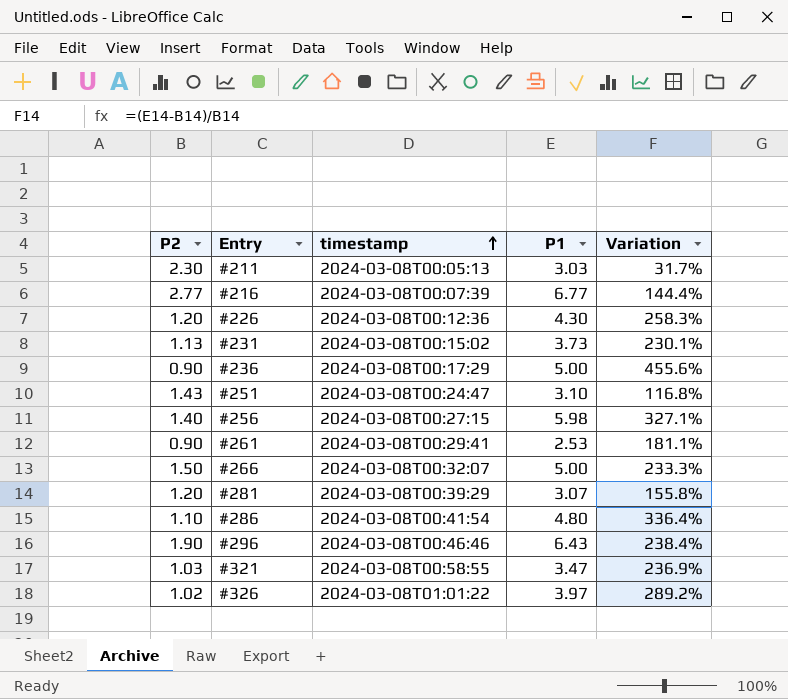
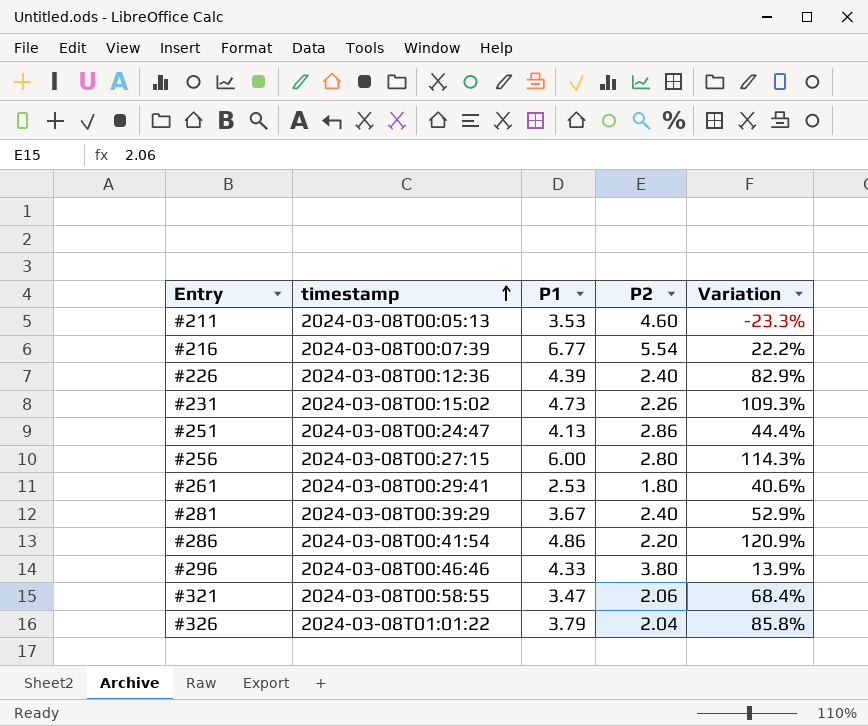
column P2 | position: 1 -> 4
row #236: 0.90 | 2024-03-08T00:17:29 | 5.00 | 455.6% -> none
row #266: 1.50 | 2024-03-08T00:32:07 | 5.00 | 233.3% -> none
#211 | P1: 3.03 -> 3.53
#211 | P2: 2.30 -> 4.60
#211 | Variation: 31.7% -> -23.3%
#216 | P2: 2.77 -> 5.54
#216 | Variation: 144.4% -> 22.2%
#226 | P1: 4.30 -> 4.39
#226 | P2: 1.20 -> 2.40
#226 | Variation: 258.3% -> 82.9%
#231 | P1: 3.73 -> 4.73
#231 | P2: 1.13 -> 2.26
#231 | Variation: 230.1% -> 109.3%
#251 | P1: 3.10 -> 4.13
#251 | P2: 1.43 -> 2.86
#251 | Variation: 116.8% -> 44.4%
#256 | P1: 5.98 -> 6.00
#256 | P2: 1.40 -> 2.80
#256 | Variation: 327.1% -> 114.3%
#261 | P2: 0.90 -> 1.80
#261 | Variation: 181.1% -> 40.6%
#281 | P1: 3.07 -> 3.67
#281 | P2: 1.20 -> 2.40
#281 | Variation: 155.8% -> 52.9%
#286 | P1: 4.80 -> 4.86
#286 | P2: 1.10 -> 2.20
#286 | Variation: 336.4% -> 120.9%
#296 | P1: 6.43 -> 4.33
#296 | P2: 1.90 -> 3.80
#296 | Variation: 238.4% -> 13.9%
#321 | P2: 1.03 -> 2.06
#321 | Variation: 236.9% -> 68.4%
#326 | P1: 3.97 -> 3.79
#326 | P2: 1.02 -> 2.04
#326 | Variation: 289.2% -> 85.8%

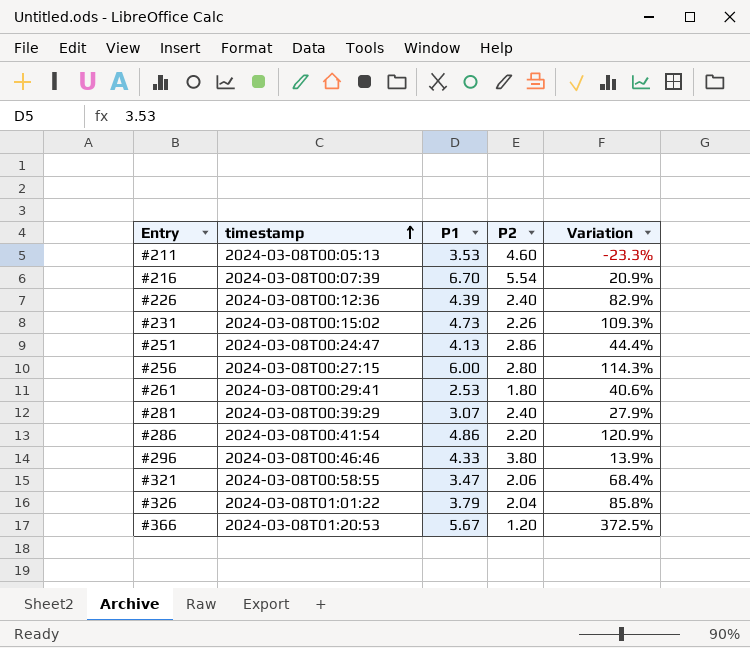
#216 | P1: 6.77 -> 6.70
#216 | Variation: 22.2% -> 20.9%
#281 | P1: 3.67 -> 3.07
#281 | Variation: 52.9% -> 27.9%
row #366: none -> 2024-03-08T01:20:53 | 5.67 | 1.20 | 372.5%

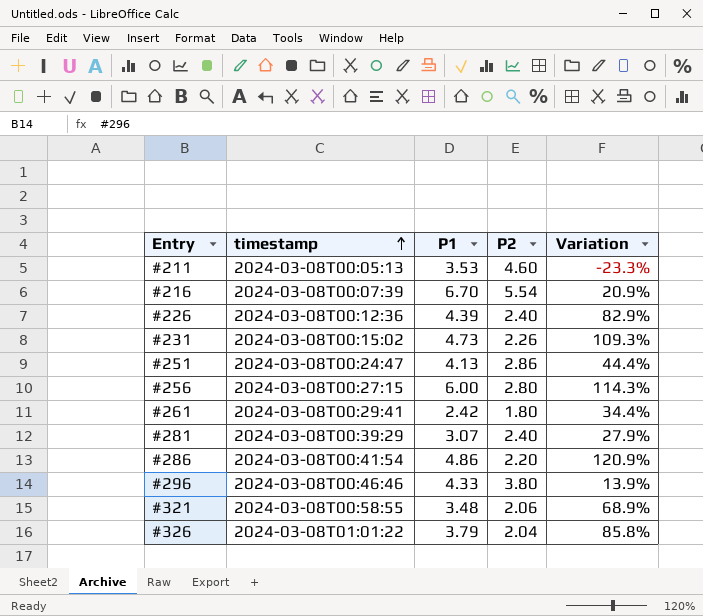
row #366: 2024-03-08T01:20:53 | 5.67 | 1.20 | 372.5% -> none
#261 | P1: 2.53 -> 2.42
#261 | Variation: 40.6% -> 34.4%
#321 | P1: 3.47 -> 3.48
#321 | Variation: 68.4% -> 68.9%

